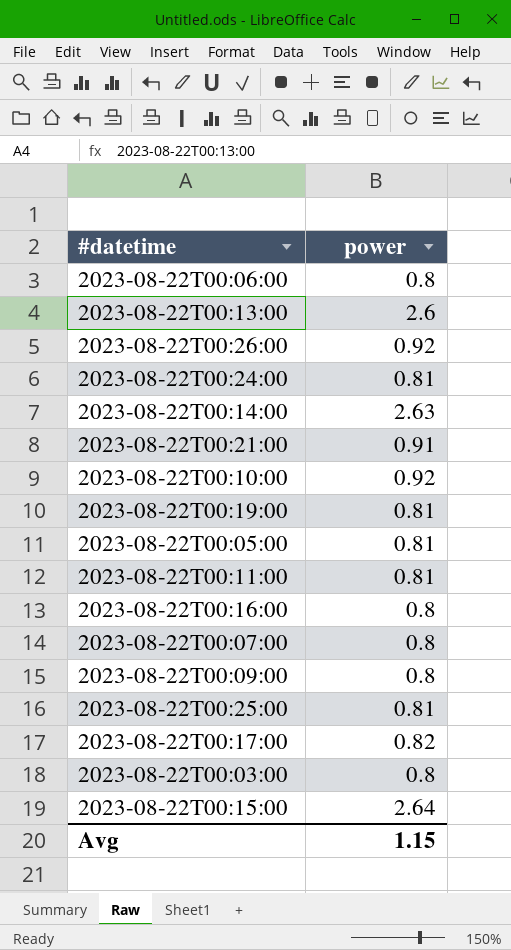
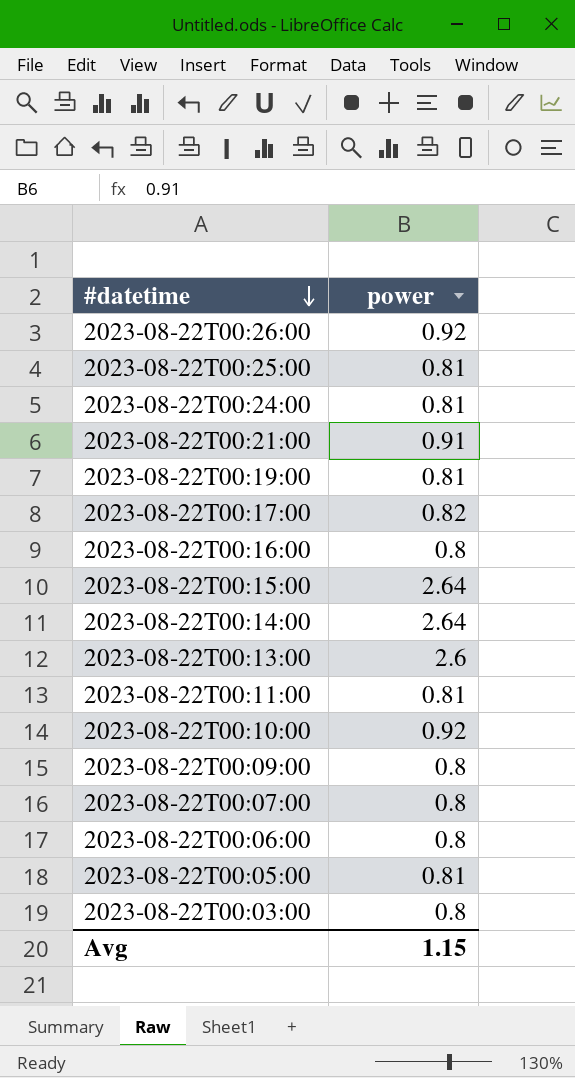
row order: none -> #datetime descending
2023-08-22T00:14:00 | power: 2.63 -> 2.64

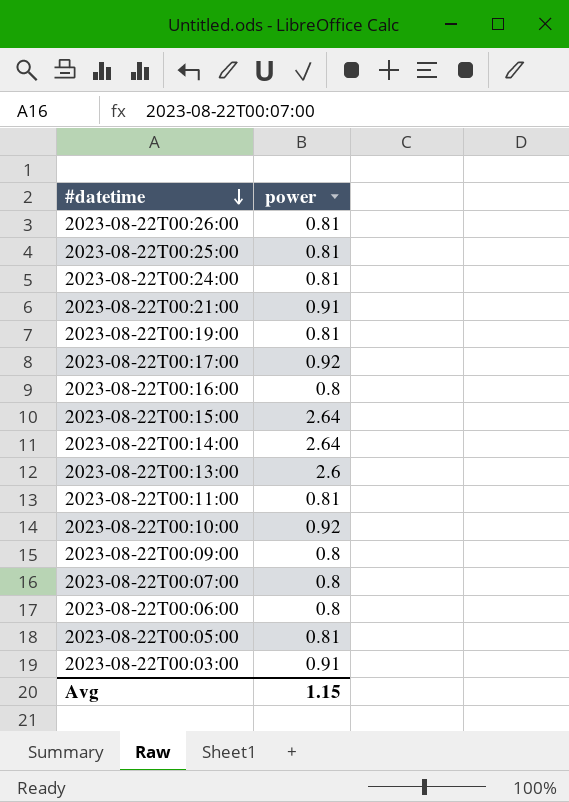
2023-08-22T00:26:00 | power: 0.92 -> 0.81
2023-08-22T00:17:00 | power: 0.82 -> 0.92
2023-08-22T00:03:00 | power: 0.8 -> 0.91

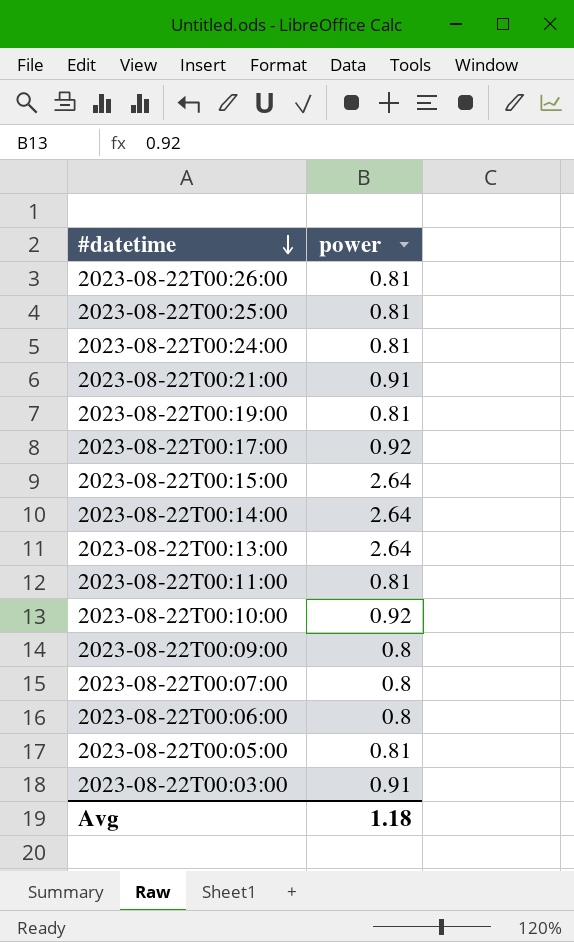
row 2023-08-22T00:16:00: 0.8 -> none
2023-08-22T00:13:00 | power: 2.6 -> 2.64
Avg | power: 1.15 -> 1.18

